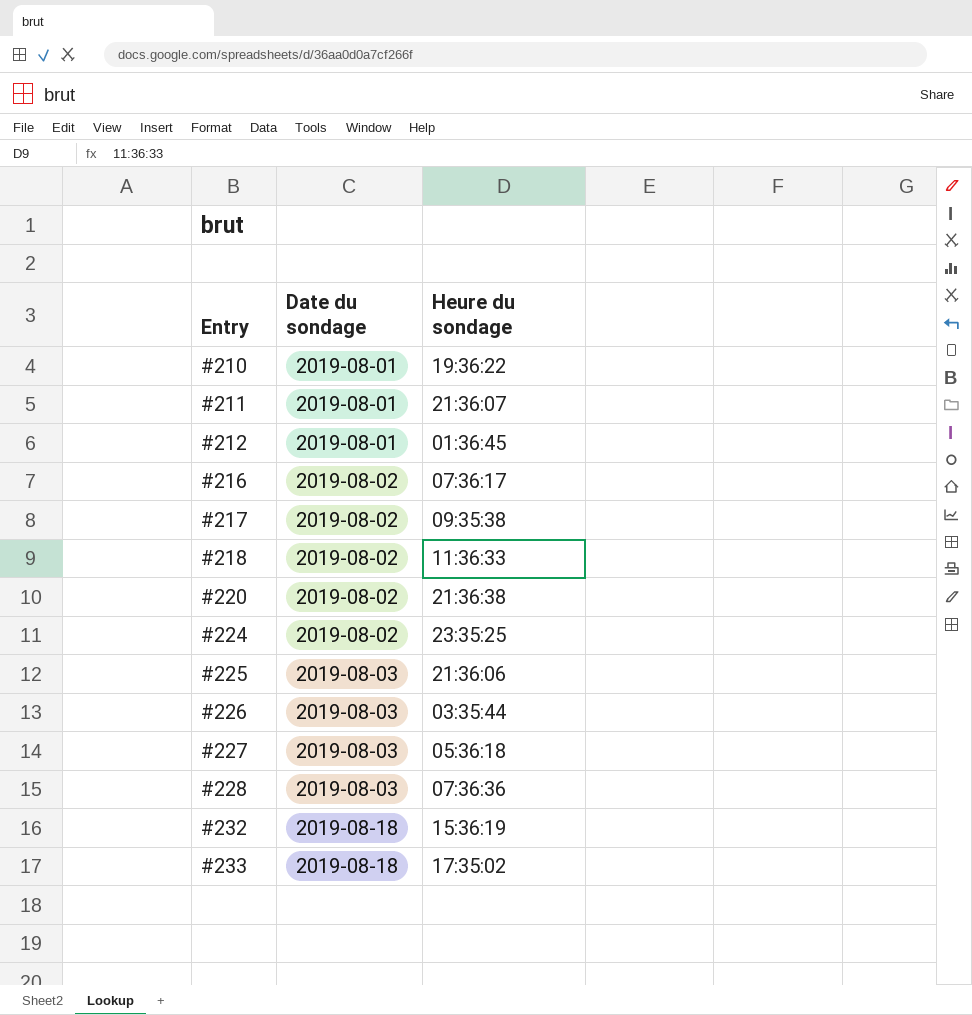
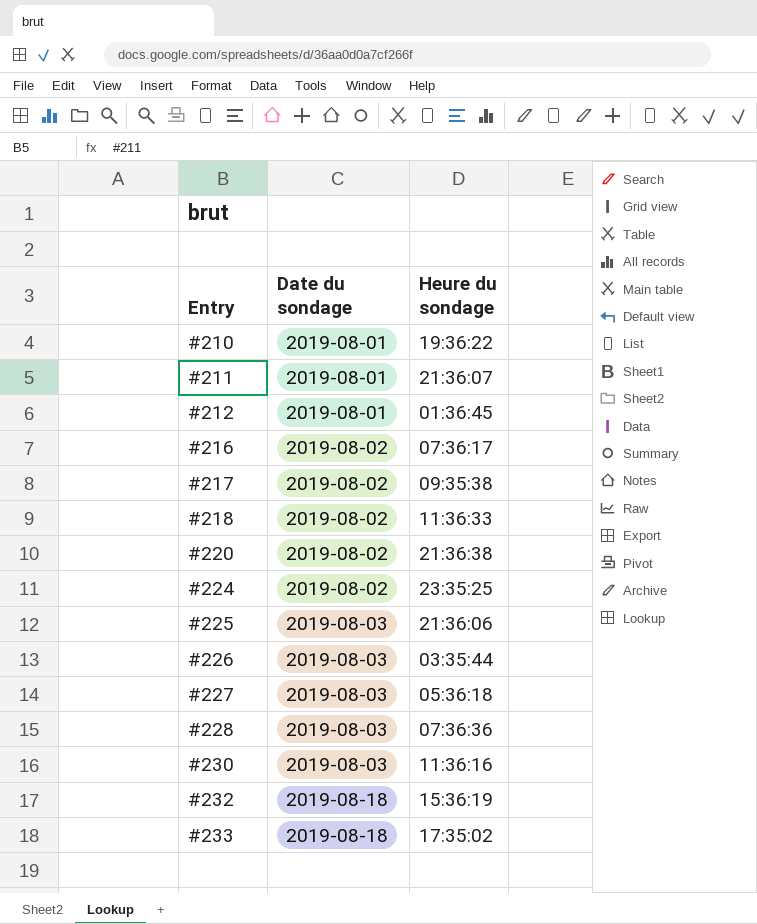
row #230: none -> 2019-08-03 | 11:36:16

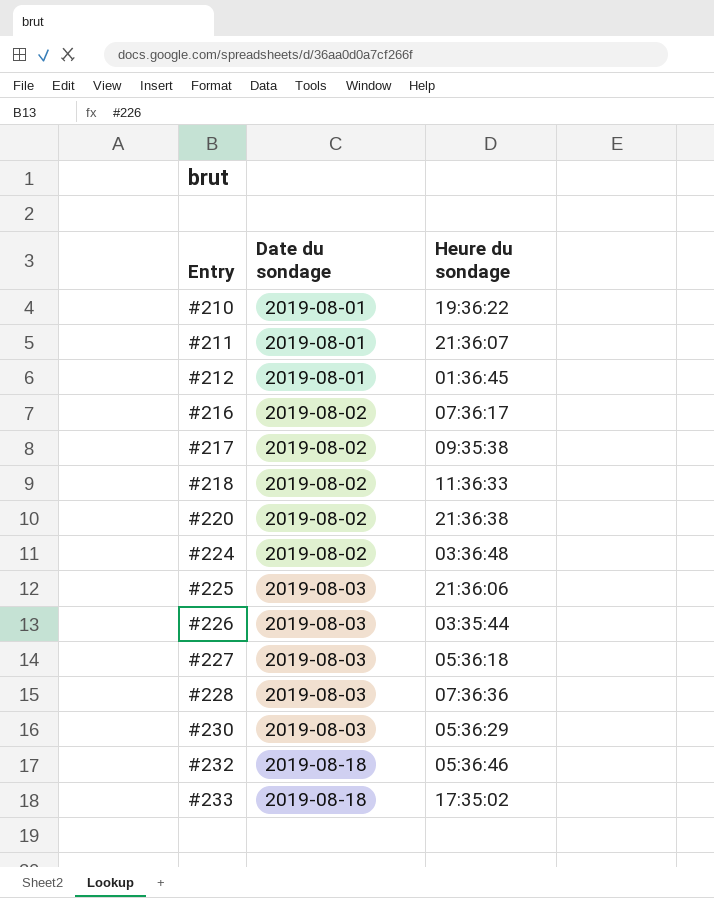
#224 | Heure du sondage: 23:35:25 -> 03:36:48
#230 | Heure du sondage: 11:36:16 -> 05:36:29
#232 | Heure du sondage: 15:36:19 -> 05:36:46

